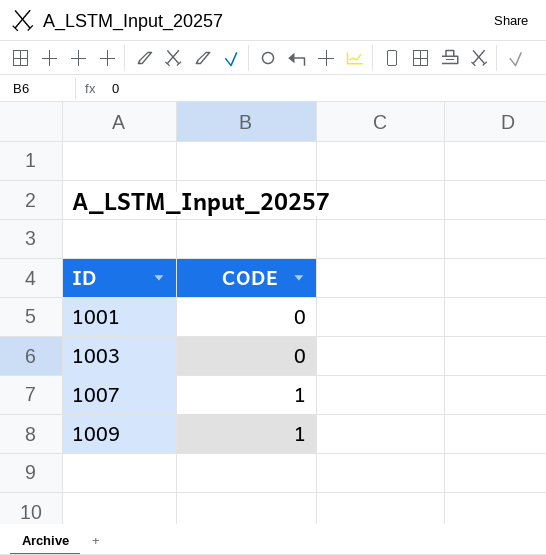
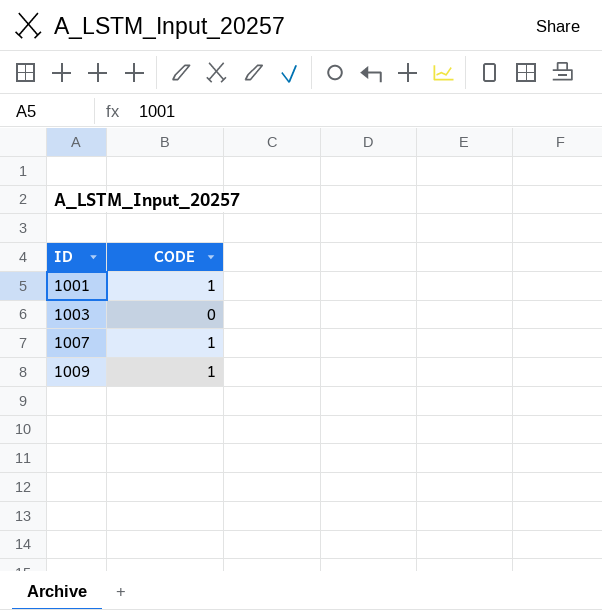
1001 | CODE: 0 -> 1

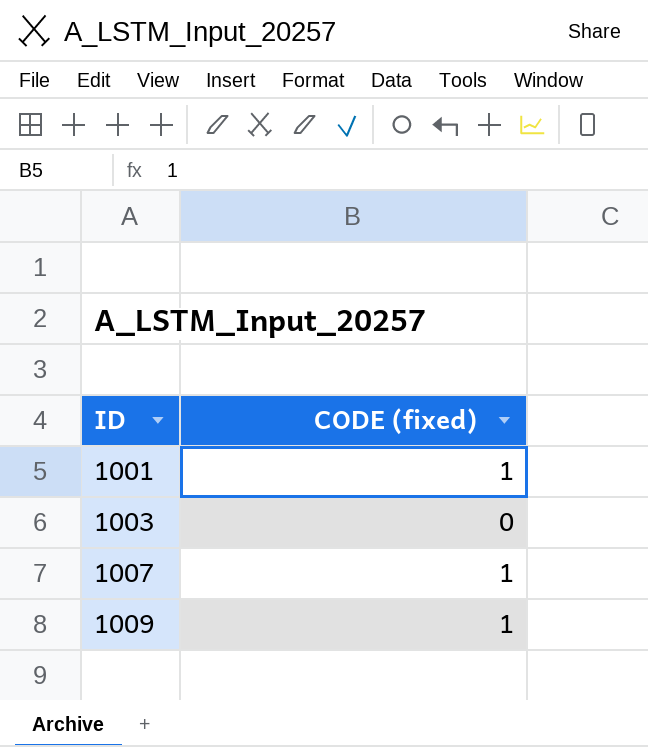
column name: CODE -> CODE (fixed)

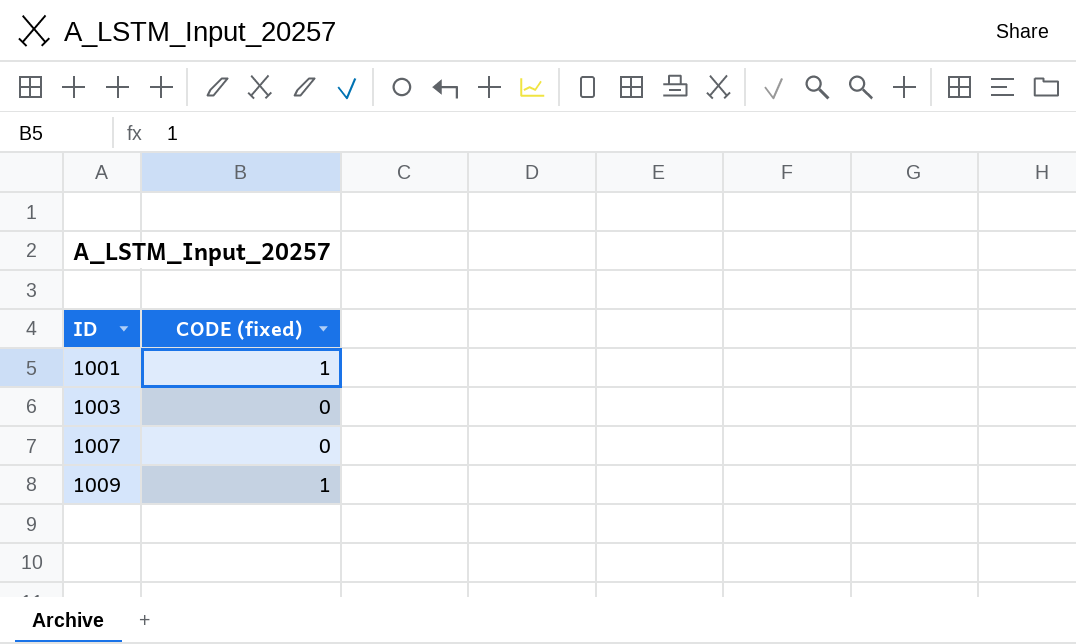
1007 | CODE (fixed): 1 -> 0

